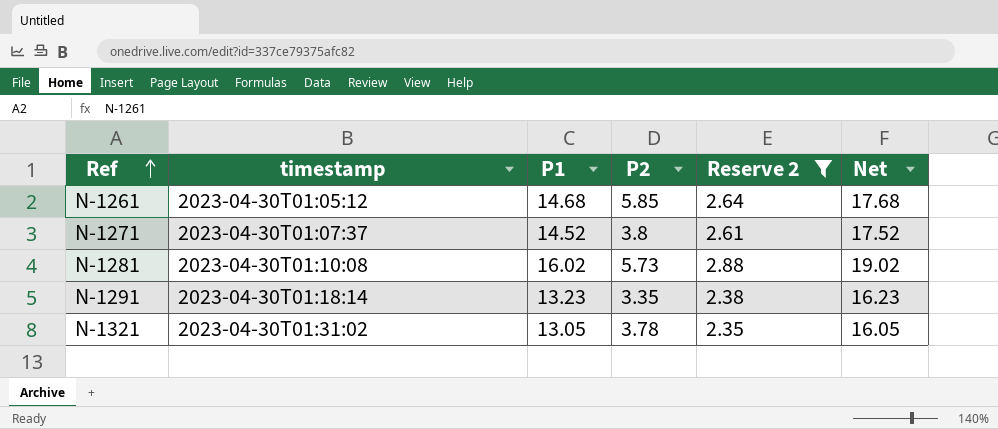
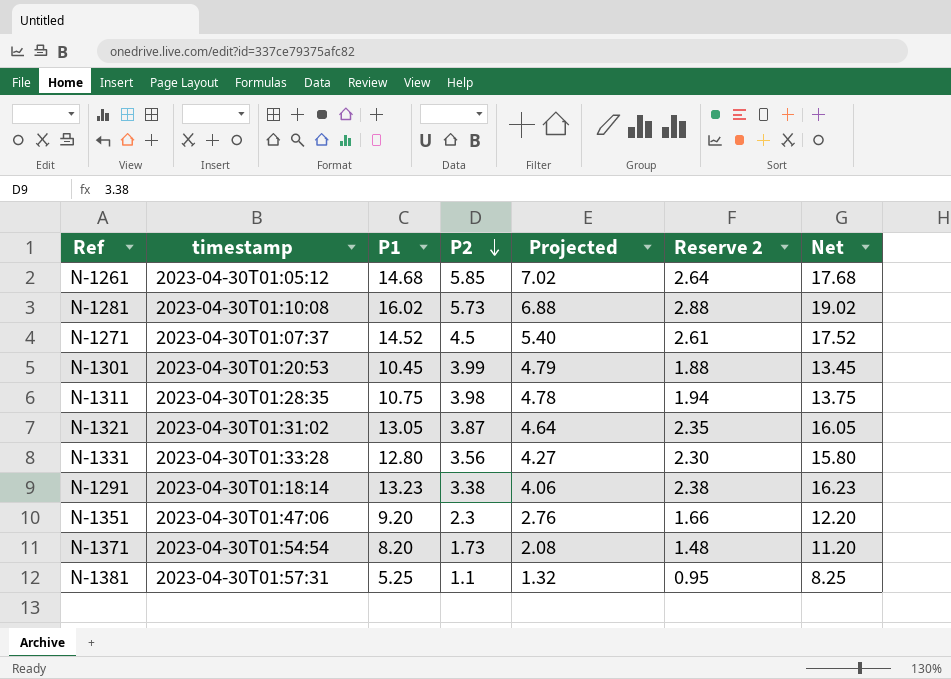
filter: Reserve 2 >= 2.35 -> none
row order: Ref ascending -> P2 descending
column Projected | formula: none -> [P2] * 1.2
N-1271 | P2: 3.8 -> 4.5
N-1321 | P2: 3.78 -> 3.87
N-1291 | P2: 3.35 -> 3.38

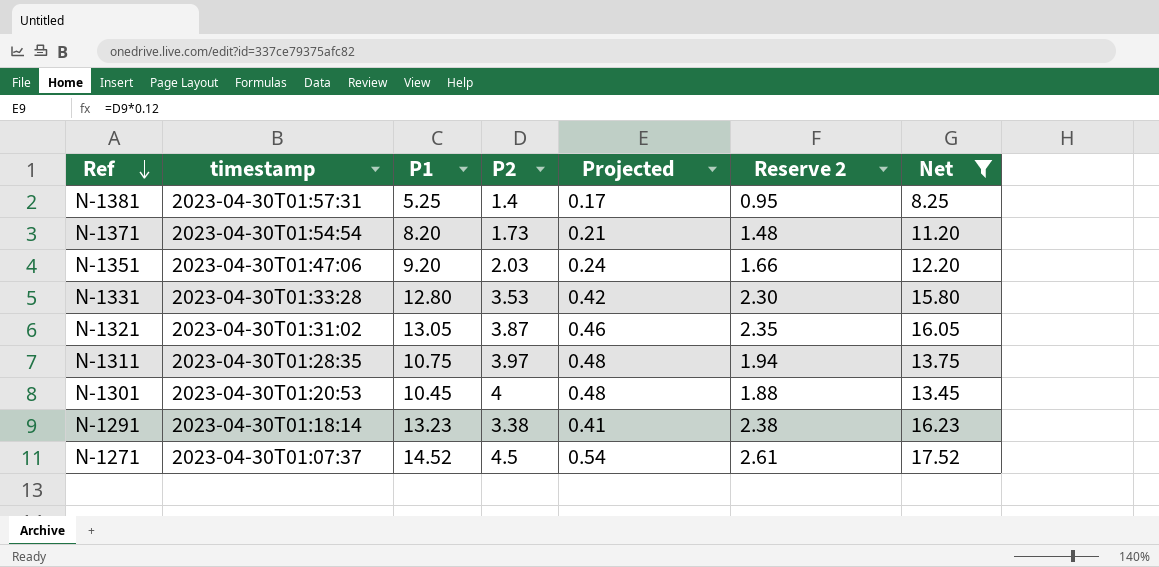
filter: none -> Net <= 17.52
row order: P2 descending -> Ref descending
column Projected | formula: [P2] * 1.2 -> [P2] * 0.12
N-1381 | P2: 1.1 -> 1.4
N-1351 | P2: 2.3 -> 2.03
N-1331 | P2: 3.56 -> 3.53
N-1311 | P2: 3.98 -> 3.97
N-1301 | P2: 3.99 -> 4

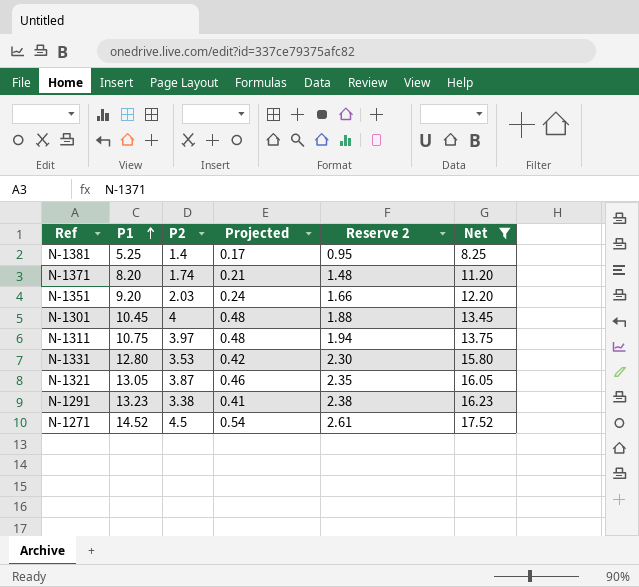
row order: Ref descending -> P1 ascending
column timestamp | position: 2 -> none
N-1371 | P2: 1.73 -> 1.74

